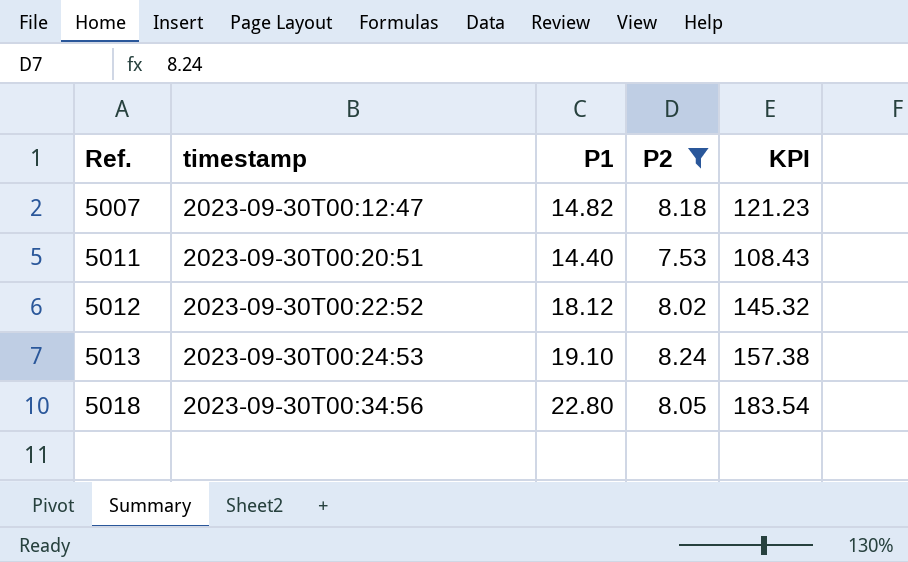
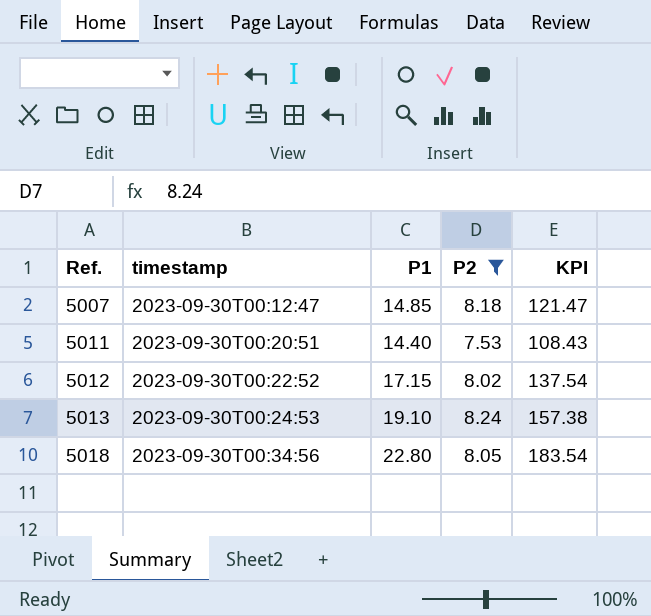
5007 | P1: 14.82 -> 14.85
5007 | KPI: 121.23 -> 121.47
5012 | P1: 18.12 -> 17.15
5012 | KPI: 145.32 -> 137.54

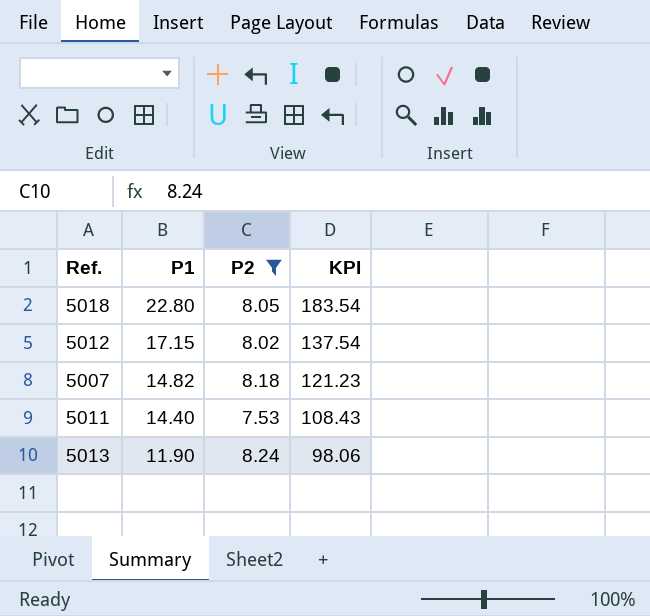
row order: Ref. ascending -> P1 descending
column timestamp | position: 2 -> none
5007 | P1: 14.85 -> 14.82
5007 | KPI: 121.47 -> 121.23
5013 | P1: 19.10 -> 11.90
5013 | KPI: 157.38 -> 98.06

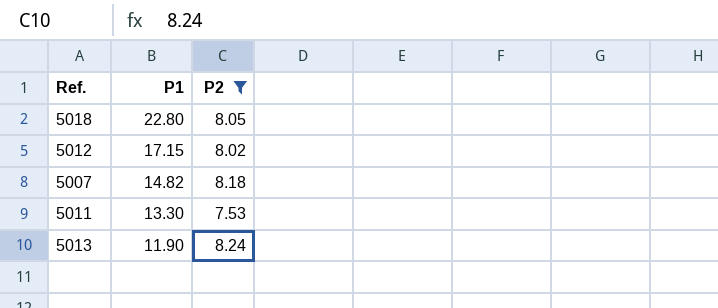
column KPI | formula: [P1] * [P2] -> none
5011 | P1: 14.40 -> 13.30

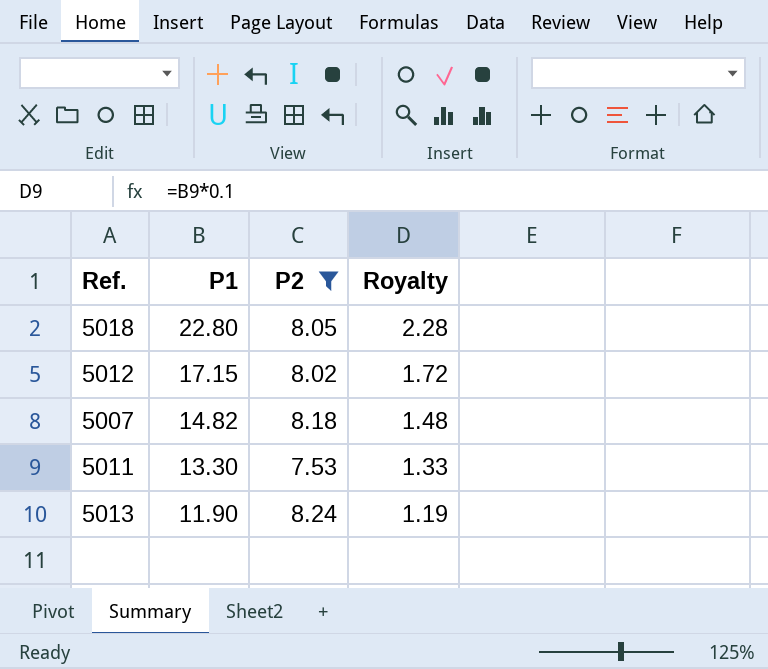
column Royalty | formula: none -> [P1] * 0.1

